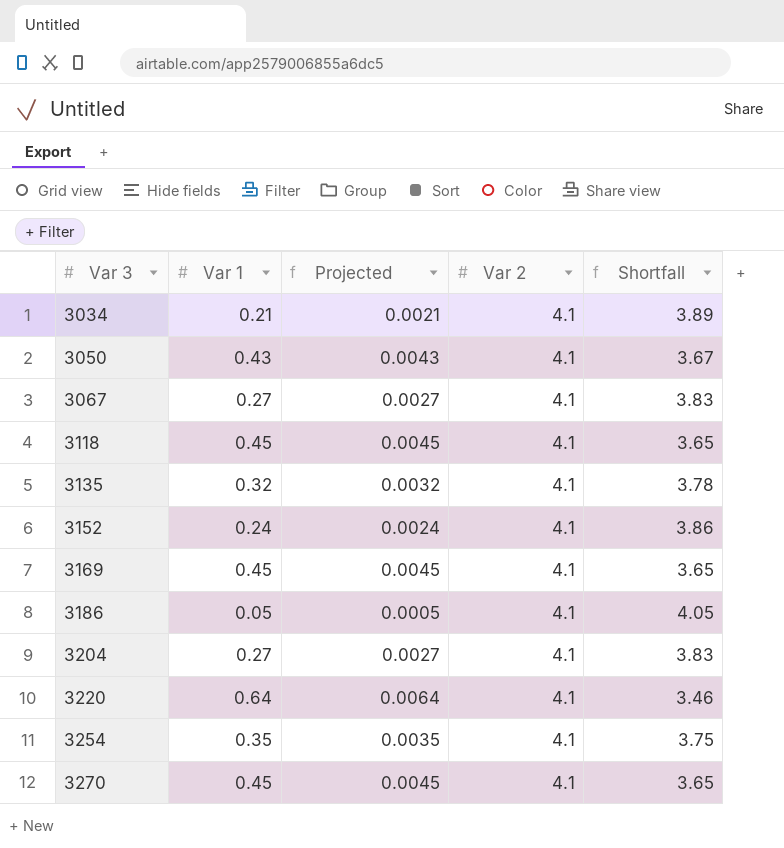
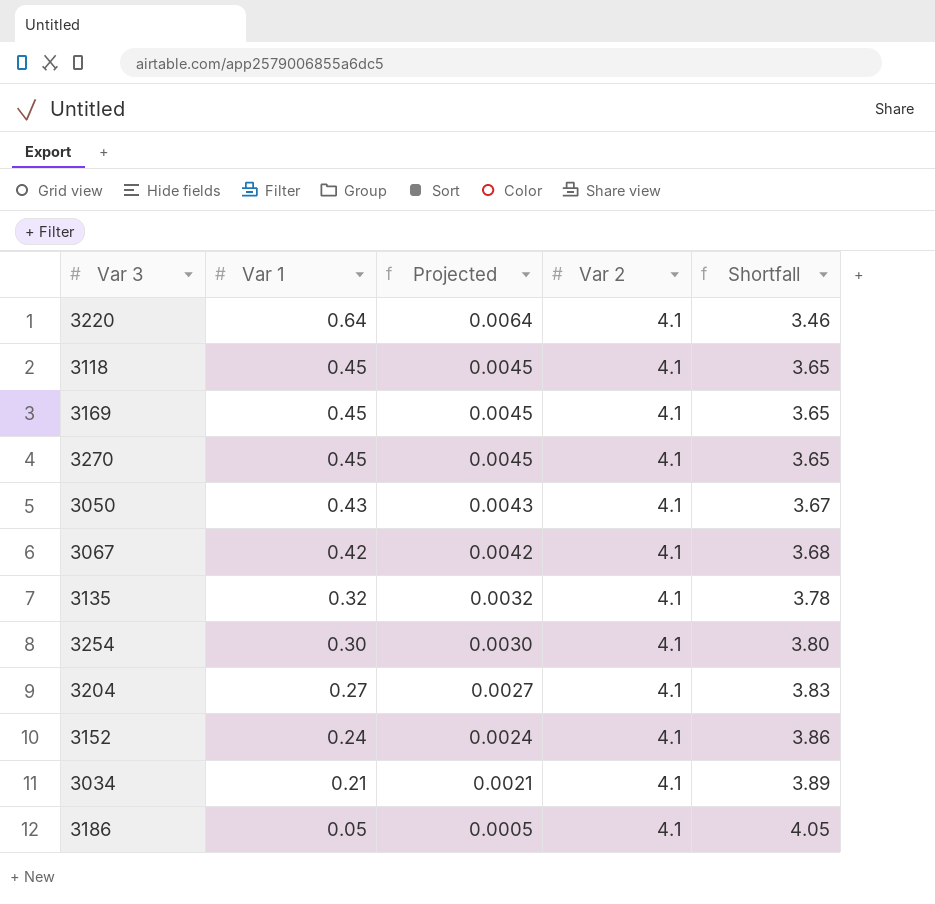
row order: Var 3 ascending -> Var 1 descending
3067 | Var 1: 0.27 -> 0.42
3067 | Projected: 0.0027 -> 0.0042
3067 | Shortfall: 3.83 -> 3.68
3254 | Var 1: 0.35 -> 0.30
3254 | Projected: 0.0035 -> 0.0030
3254 | Shortfall: 3.75 -> 3.80

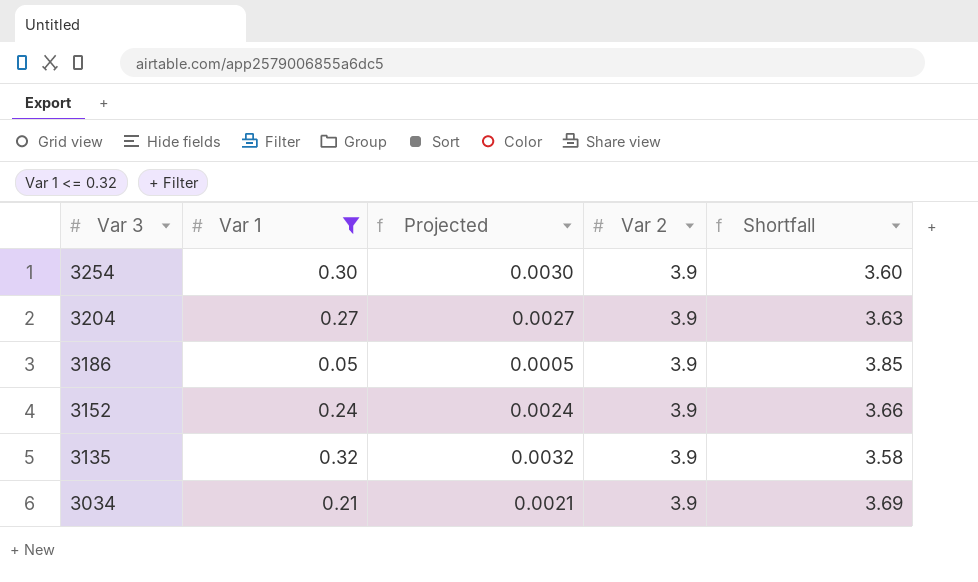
filter: none -> Var 1 <= 0.32
row order: Var 1 descending -> Var 3 descending
3254 | Var 2: 4.1 -> 3.9
3254 | Shortfall: 3.80 -> 3.60
3204 | Var 2: 4.1 -> 3.9
3204 | Shortfall: 3.83 -> 3.63
3186 | Var 2: 4.1 -> 3.9
3186 | Shortfall: 4.05 -> 3.85
3152 | Var 2: 4.1 -> 3.9
3152 | Shortfall: 3.86 -> 3.66
3135 | Var 2: 4.1 -> 3.9
3135 | Shortfall: 3.78 -> 3.58
3034 | Var 2: 4.1 -> 3.9
3034 | Shortfall: 3.89 -> 3.69

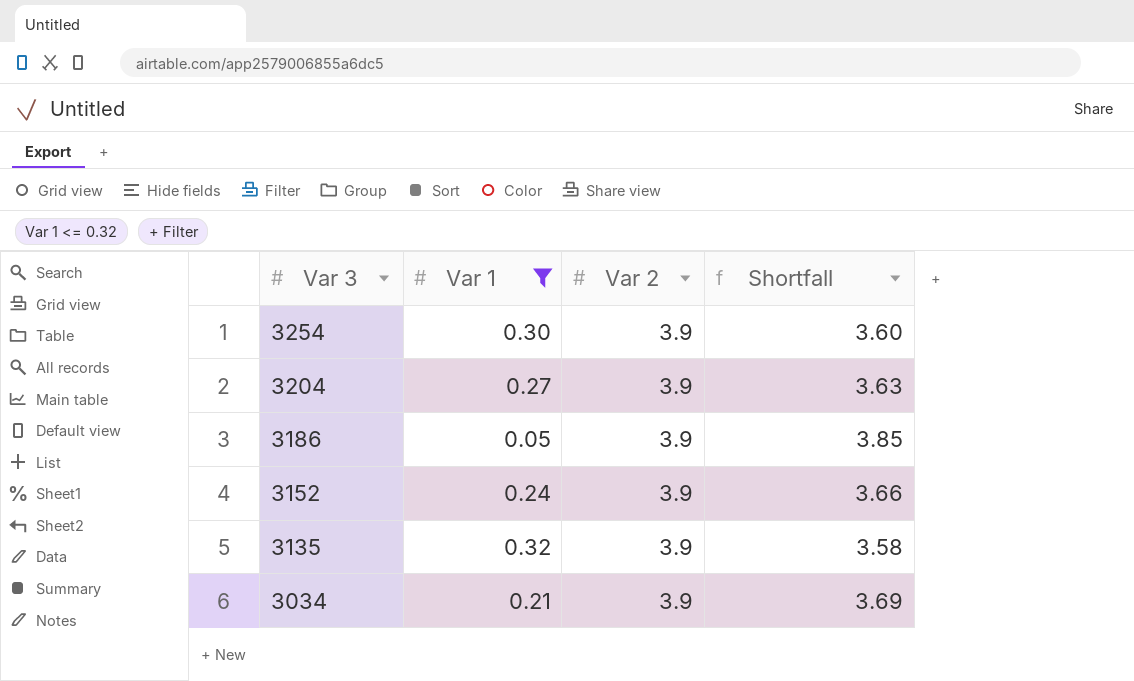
column Projected | formula: [Var 1] * 0.01 -> none

